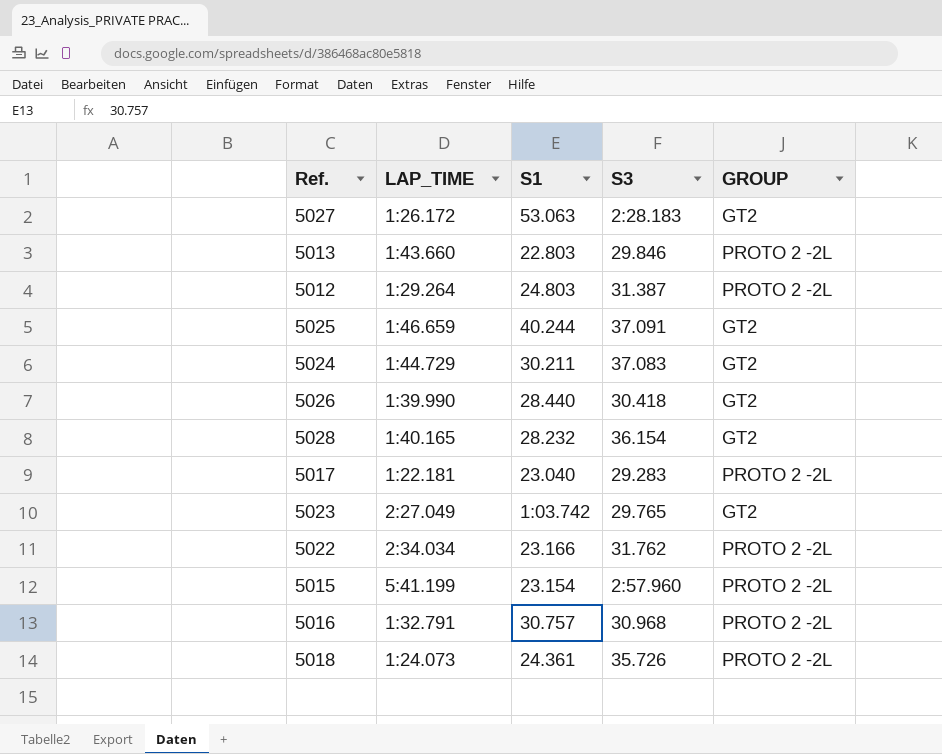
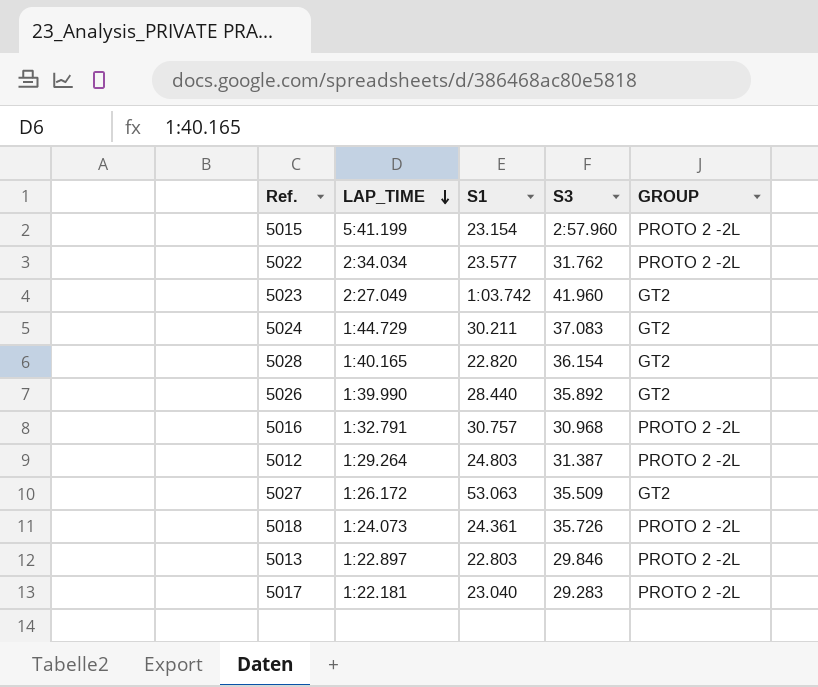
row order: none -> LAP_TIME descending
row 5025: 1:46.659 | 40.244 | 37.091 | GT2 -> none
5022 | S1: 23.166 -> 23.577
5023 | S3: 29.765 -> 41.960
5028 | S1: 28.232 -> 22.820
5026 | S3: 30.418 -> 35.892
5027 | S3: 2:28.183 -> 35.509
5013 | LAP_TIME: 1:43.660 -> 1:22.897

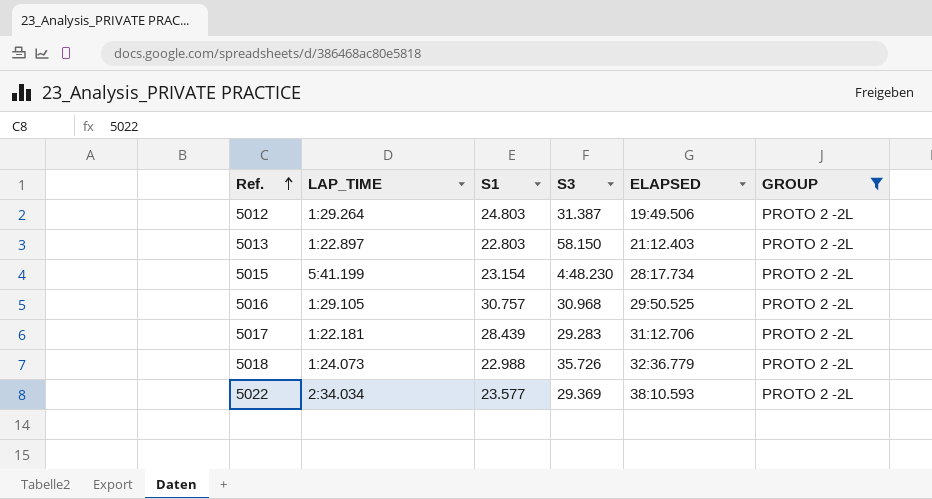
filter: none -> GROUP = PROTO 2 -2L
row order: LAP_TIME descending -> Ref. ascending
column ELAPSED | position: none -> 5
5013 | S3: 29.846 -> 58.150
5015 | S3: 2:57.960 -> 4:48.230
5016 | LAP_TIME: 1:32.791 -> 1:29.105
5017 | S1: 23.040 -> 28.439
5018 | S1: 24.361 -> 22.988
5022 | S3: 31.762 -> 29.369

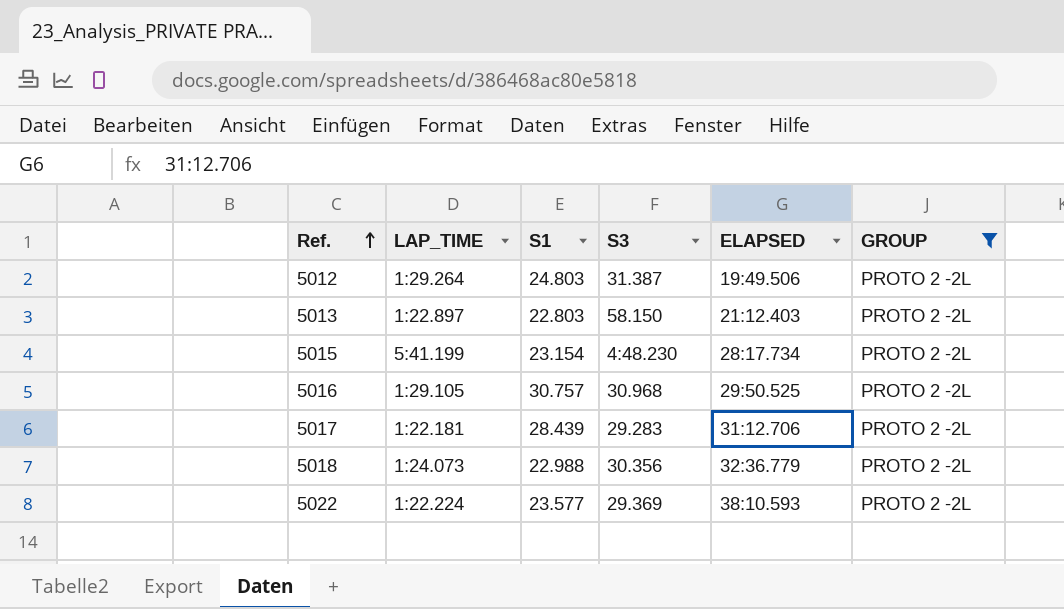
5018 | S3: 35.726 -> 30.356
5022 | LAP_TIME: 2:34.034 -> 1:22.224

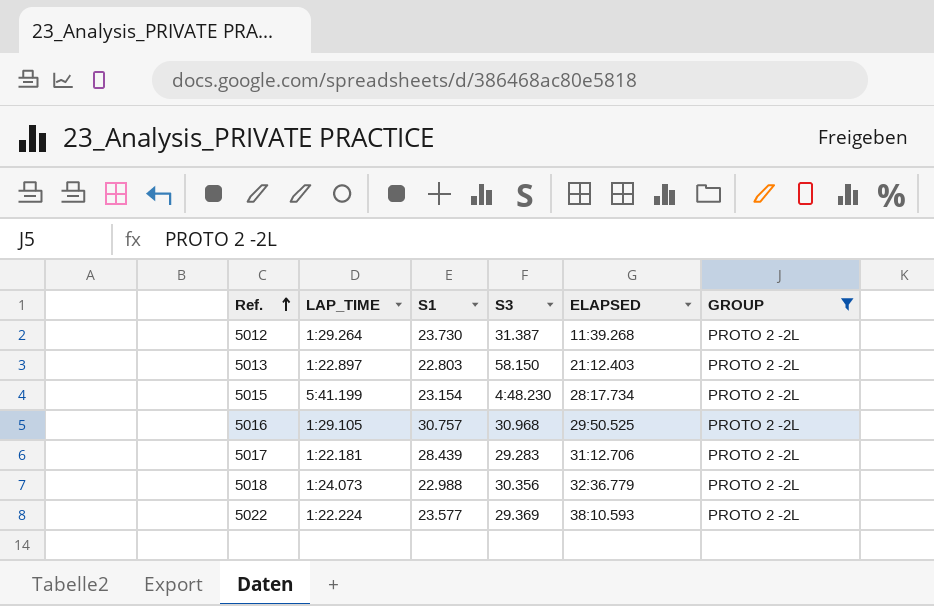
5012 | S1: 24.803 -> 23.730
5012 | ELAPSED: 19:49.506 -> 11:39.268

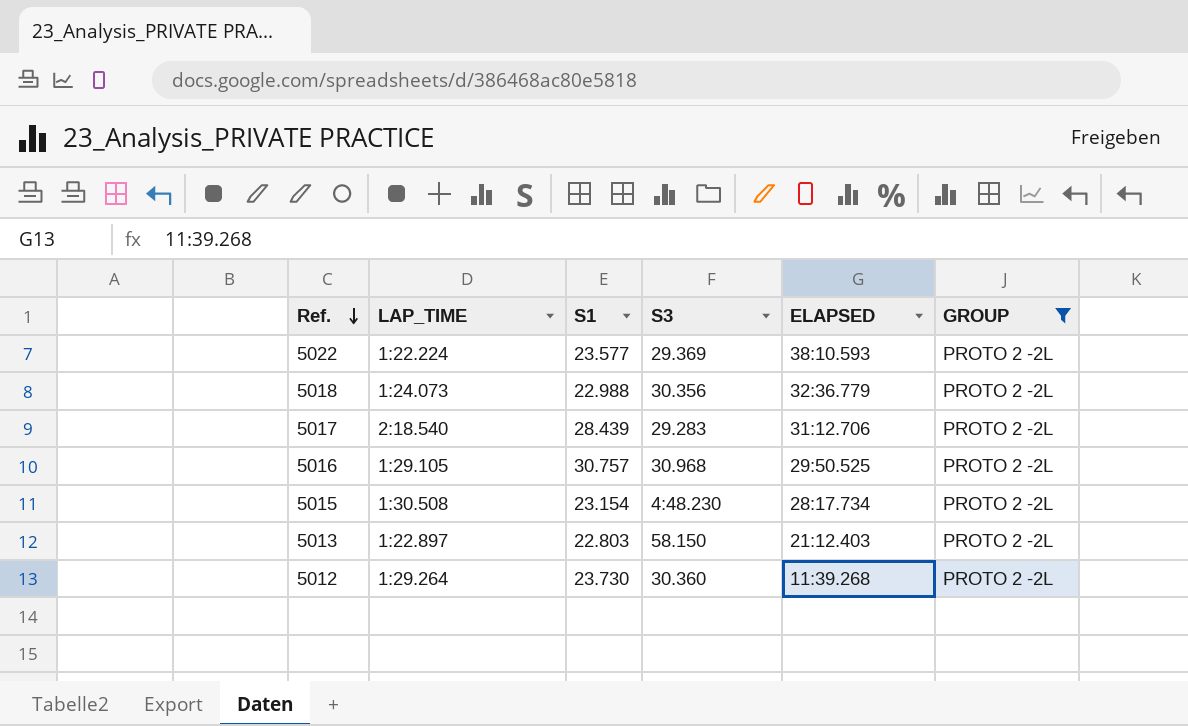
row order: Ref. ascending -> Ref. descending
5017 | LAP_TIME: 1:22.181 -> 2:18.540
5015 | LAP_TIME: 5:41.199 -> 1:30.508
5012 | S3: 31.387 -> 30.360

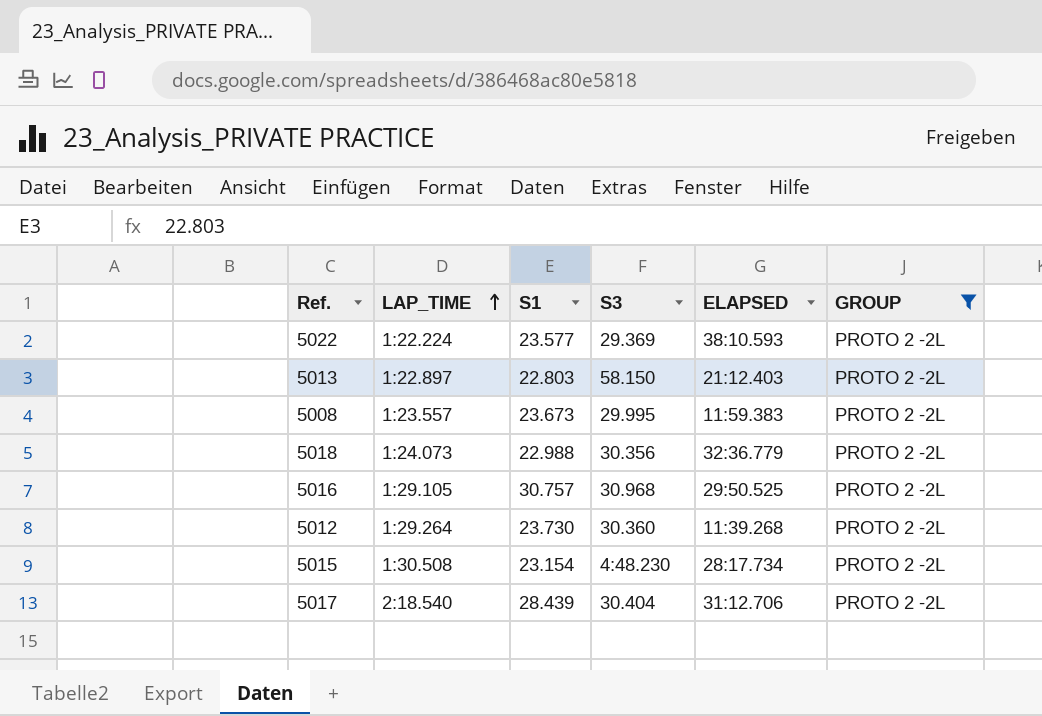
row order: Ref. descending -> LAP_TIME ascending
row 5008: none -> 1:23.557 | 23.673 | 29.995 | 11:59.383 | PROTO 2 -2L
5017 | S3: 29.283 -> 30.404

